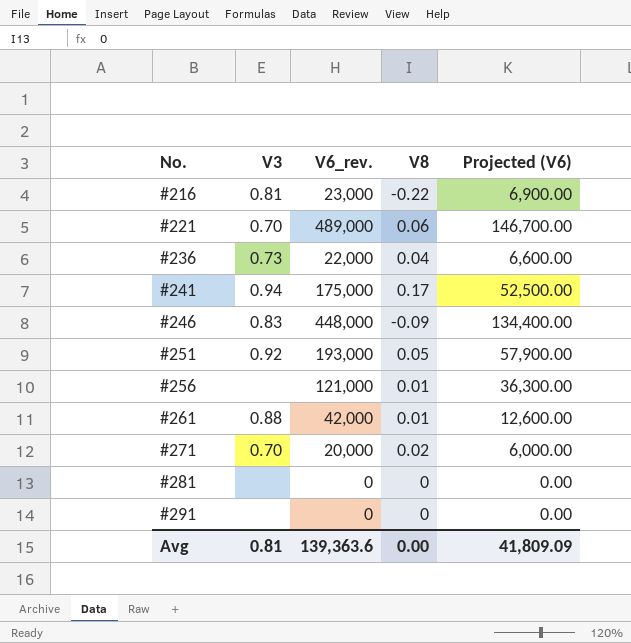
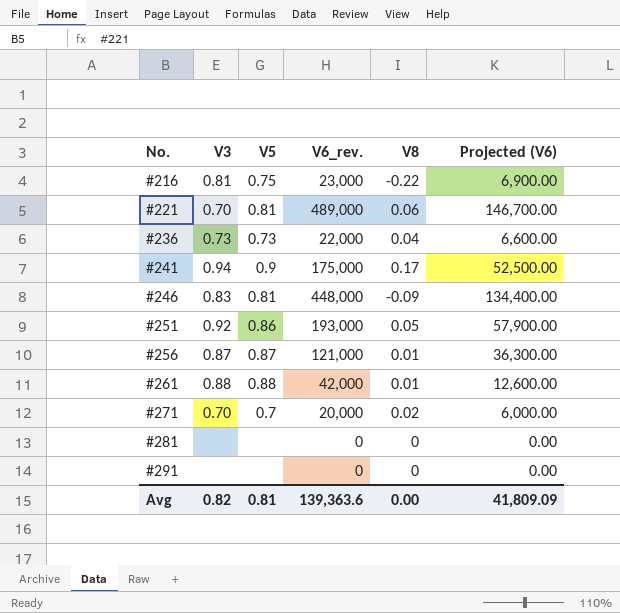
column V5 | position: none -> 3
#256 | V3: none -> 0.87
Avg | V3: 0.81 -> 0.82

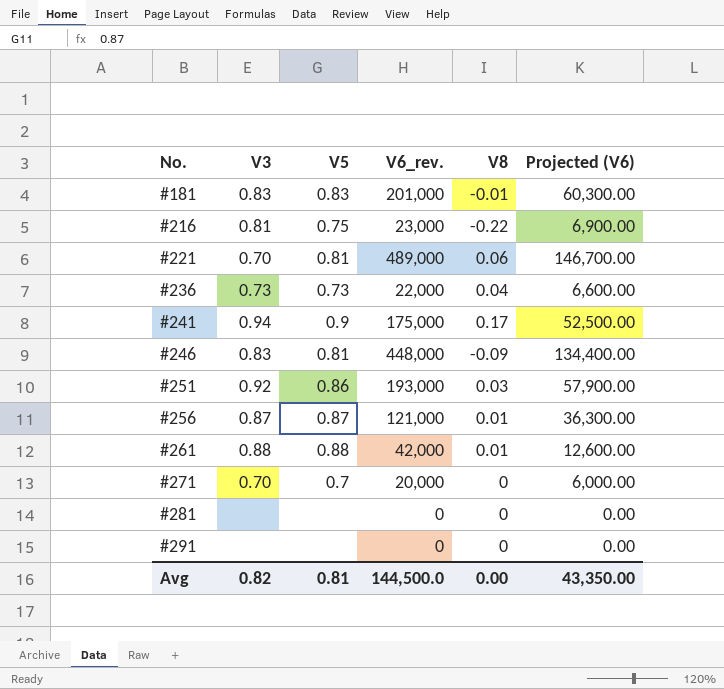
row #181: none -> 0.83 | 0.83 | 201,000 | -0.01 | 60,300.00
#251 | V8: 0.05 -> 0.03
#271 | V8: 0.02 -> 0
Avg | V6_rev.: 139,363.6 -> 144,500.0
Avg | Projected (V6): 41,809.09 -> 43,350.00

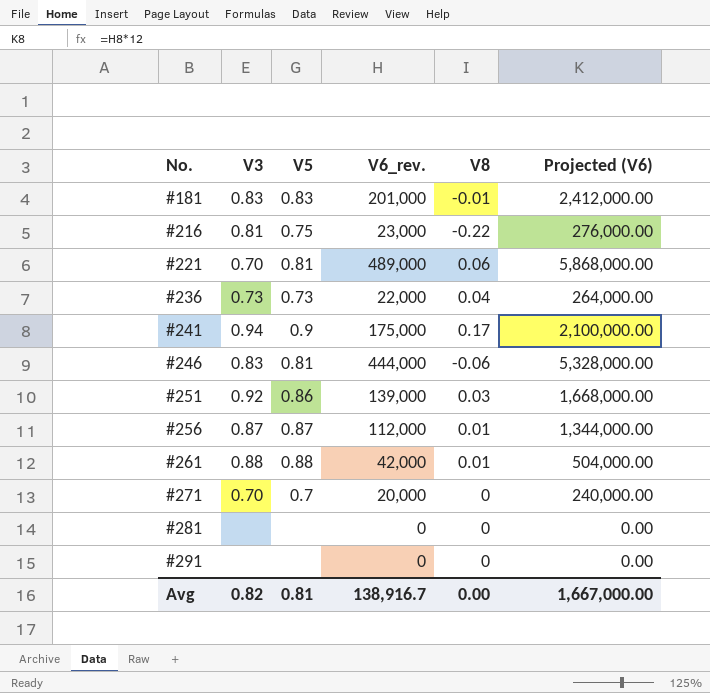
column Projected (V6) | formula: [V6_rev.] * 0.3 -> [V6_rev.] * 12
#246 | V6_rev.: 448,000 -> 444,000
#246 | V8: -0.09 -> -0.06
#251 | V6_rev.: 193,000 -> 139,000
#256 | V6_rev.: 121,000 -> 112,000
Avg | V6_rev.: 144,500.0 -> 138,916.7
Avg | Projected (V6): 43,350.00 -> 1,667,000.00

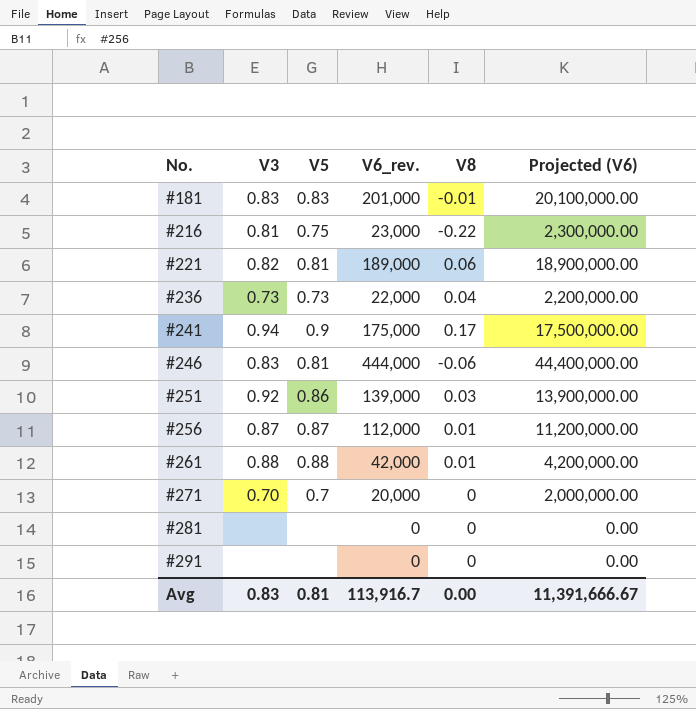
column Projected (V6) | formula: [V6_rev.] * 12 -> [V6_rev.] * 100
#221 | V3: 0.70 -> 0.82
#221 | V6_rev.: 489,000 -> 189,000
Avg | V3: 0.82 -> 0.83
Avg | V6_rev.: 138,916.7 -> 113,916.7
Avg | Projected (V6): 1,667,000.00 -> 11,391,666.67

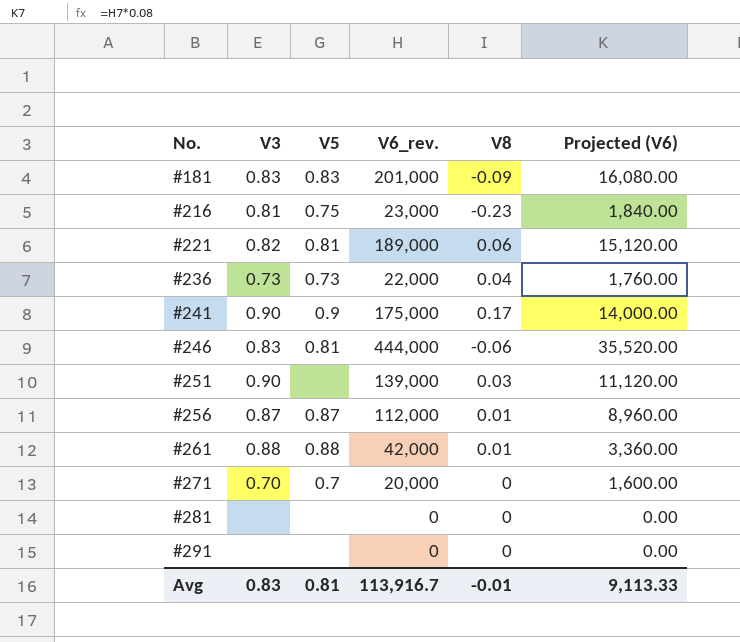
column Projected (V6) | formula: [V6_rev.] * 100 -> [V6_rev.] * 0.08
#181 | V8: -0.01 -> -0.09
#216 | V8: -0.22 -> -0.23
#241 | V3: 0.94 -> 0.90
#251 | V3: 0.92 -> 0.90
#251 | V5: 0.86 -> none
Avg | V8: 0.00 -> -0.01
Avg | Projected (V6): 11,391,666.67 -> 9,113.33

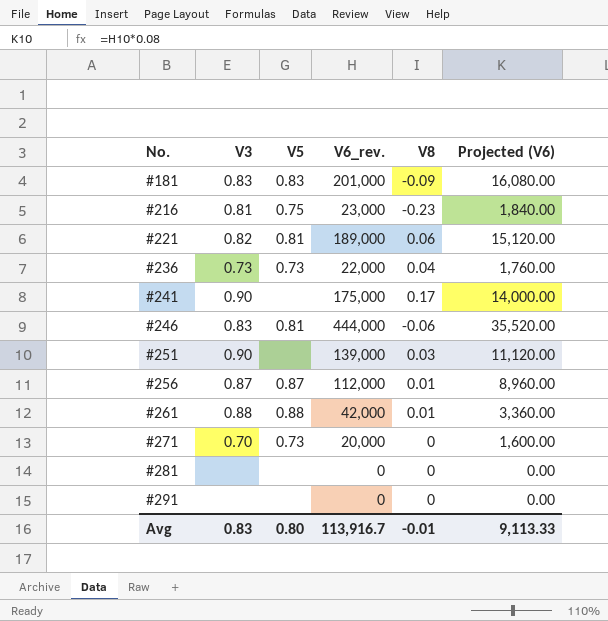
#241 | V5: 0.9 -> none
#271 | V5: 0.7 -> 0.73
Avg | V5: 0.81 -> 0.80

